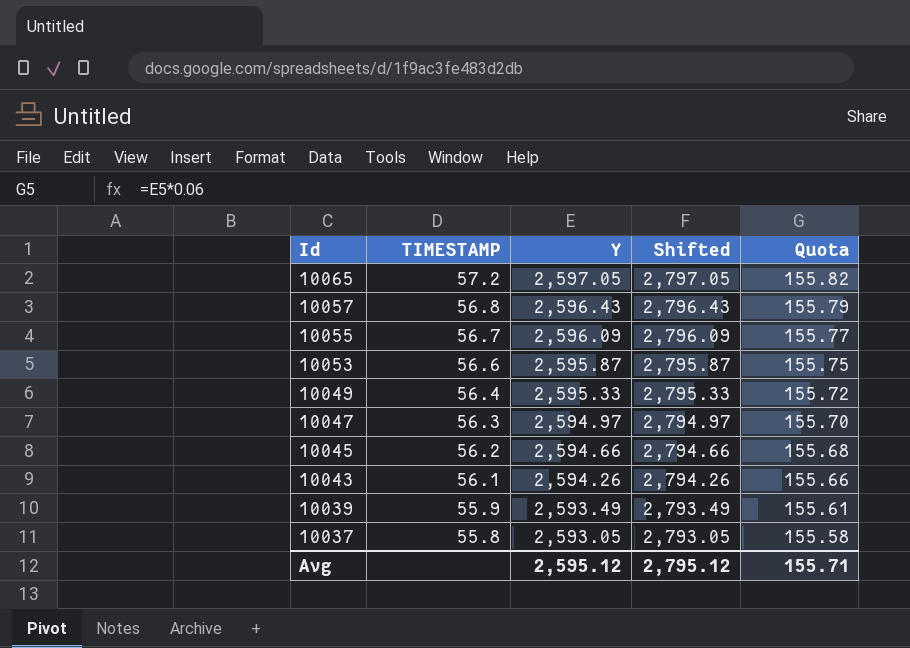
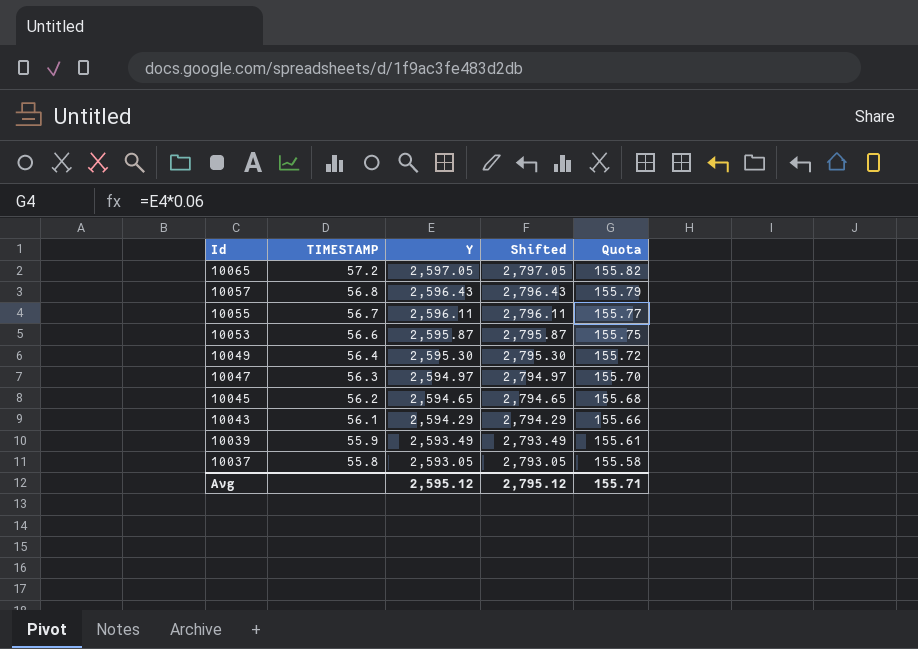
10055 | Y: 2,596.09 -> 2,596.11
10055 | Shifted: 2,796.09 -> 2,796.11
10049 | Y: 2,595.33 -> 2,595.30
10049 | Shifted: 2,795.33 -> 2,795.30
10045 | Y: 2,594.66 -> 2,594.65
10045 | Shifted: 2,794.66 -> 2,794.65
10043 | Y: 2,594.26 -> 2,594.29
10043 | Shifted: 2,794.26 -> 2,794.29

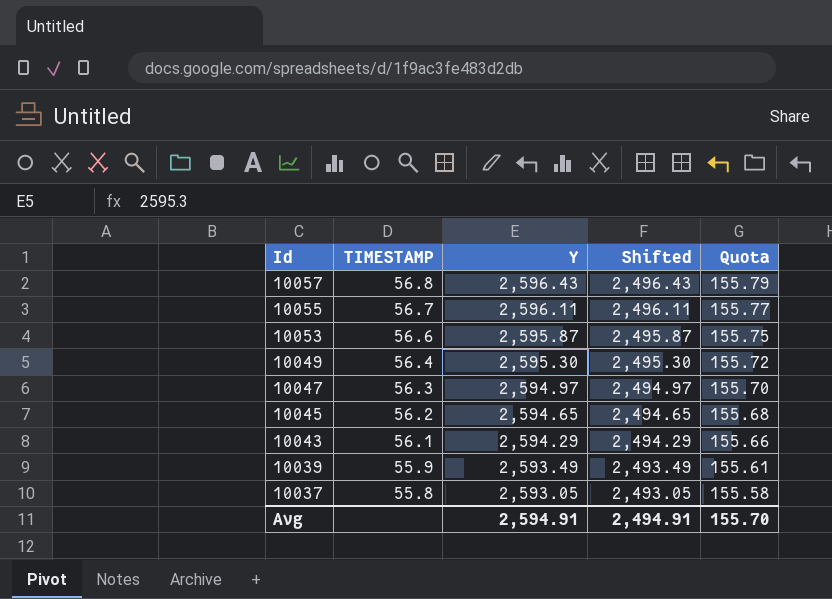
column Shifted | formula: [Y] + 200 -> [Y] - 100
row 10065: 57.2 | 2,597.05 | 2,797.05 | 155.82 -> none
Avg | Y: 2,595.12 -> 2,594.91
Avg | Shifted: 2,795.12 -> 2,494.91
Avg | Quota: 155.71 -> 155.70

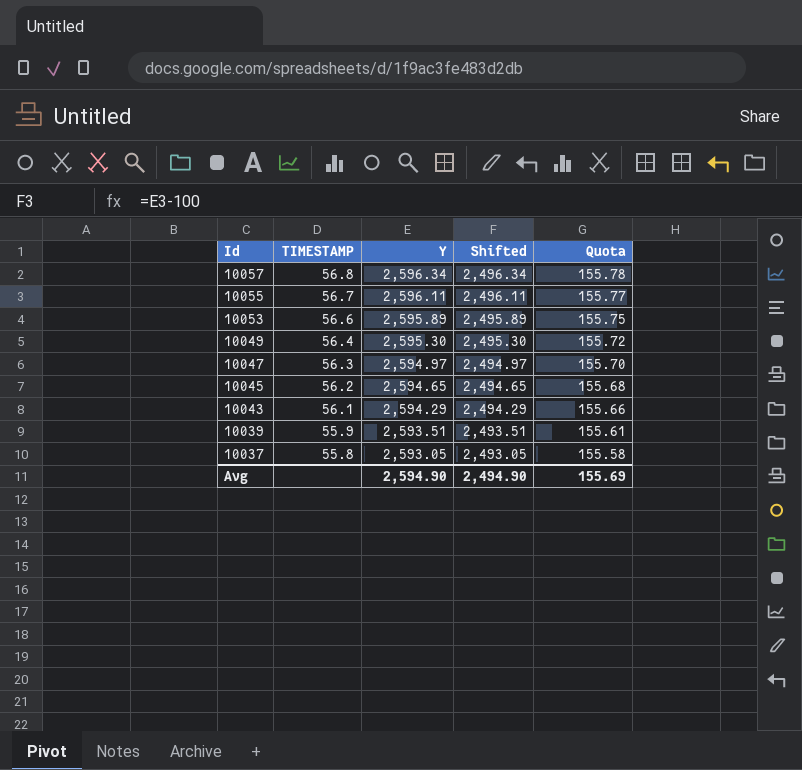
10057 | Y: 2,596.43 -> 2,596.34
10057 | Shifted: 2,496.43 -> 2,496.34
10057 | Quota: 155.79 -> 155.78
10053 | Y: 2,595.87 -> 2,595.89
10053 | Shifted: 2,495.87 -> 2,495.89
10039 | Y: 2,593.49 -> 2,593.51
10039 | Shifted: 2,493.49 -> 2,493.51
Avg | Y: 2,594.91 -> 2,594.90
Avg | Shifted: 2,494.91 -> 2,494.90
Avg | Quota: 155.70 -> 155.69

